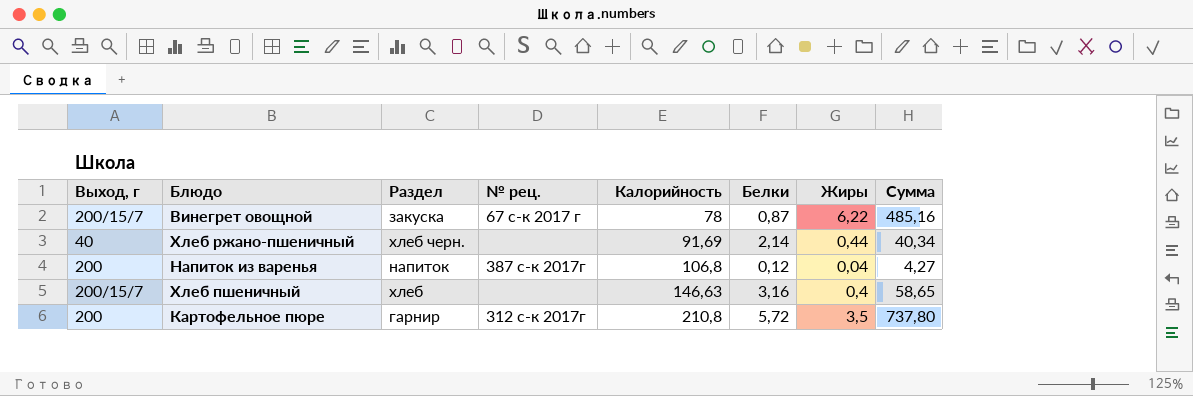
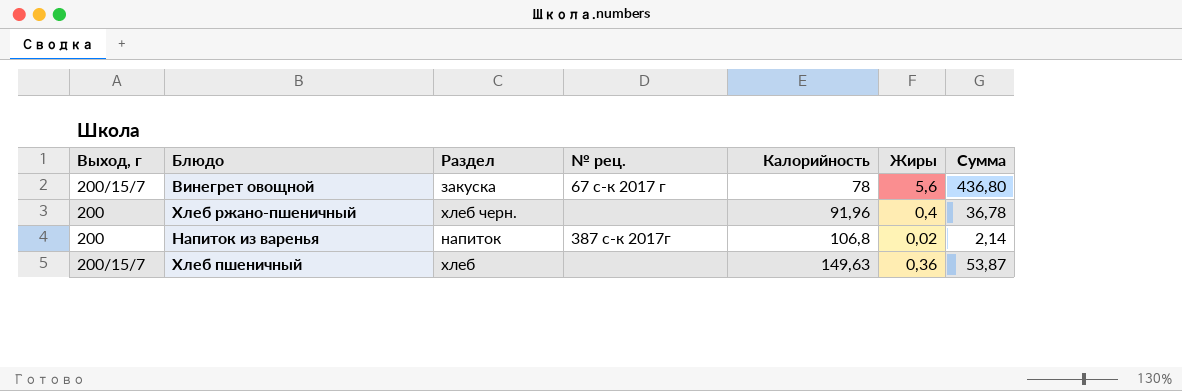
column Белки | position: 6 -> none
row Картофельное пюре: 200 | гарнир | 312 с-к 2017г | 210,8 | 5,72 | 3,5 | 737,80 -> none
Винегрет овощной | Жиры: 6,22 -> 5,6
Винегрет овощной | Сумма: 485,16 -> 436,80
Хлеб ржано-пшеничный | Выход, г: 40 -> 200
Хлеб ржано-пшеничный | Калорийность: 91,69 -> 91,96
Хлеб ржано-пшеничный | Жиры: 0,44 -> 0,4
Хлеб ржано-пшеничный | Сумма: 40,34 -> 36,78
Напиток из варенья | Жиры: 0,04 -> 0,02
Напиток из варенья | Сумма: 4,27 -> 2,14
Хлеб пшеничный | Калорийность: 146,63 -> 149,63
Хлеб пшеничный | Жиры: 0,4 -> 0,36
Хлеб пшеничный | Сумма: 58,65 -> 53,87

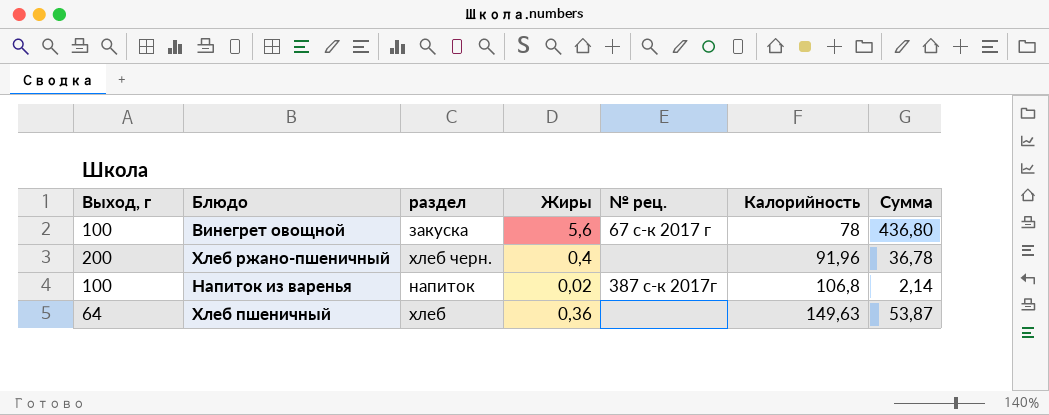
column name: Раздел -> раздел
column Жиры | position: 6 -> 4
Винегрет овощной | Выход, г: 200/15/7 -> 100
Напиток из варенья | Выход, г: 200 -> 100
Хлеб пшеничный | Выход, г: 200/15/7 -> 64

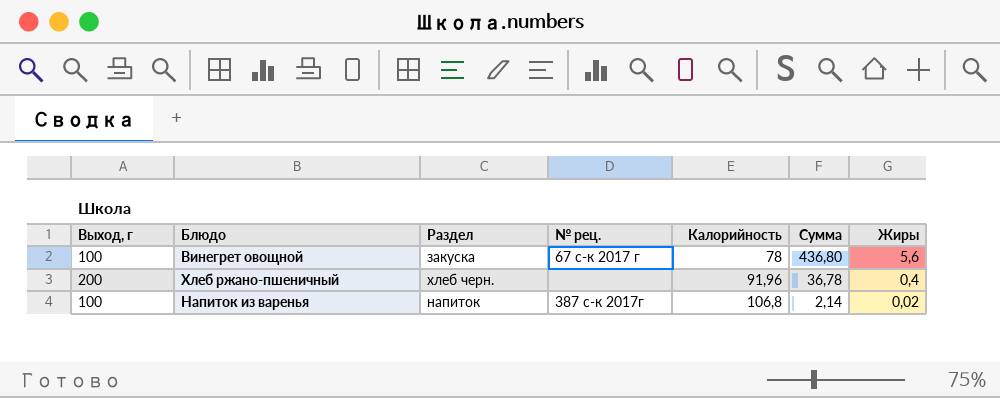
column name: раздел -> Раздел
column Жиры | position: 4 -> 7
row Хлеб пшеничный: 64 | хлеб | 0,36 | none | 149,63 | 53,87 -> none

